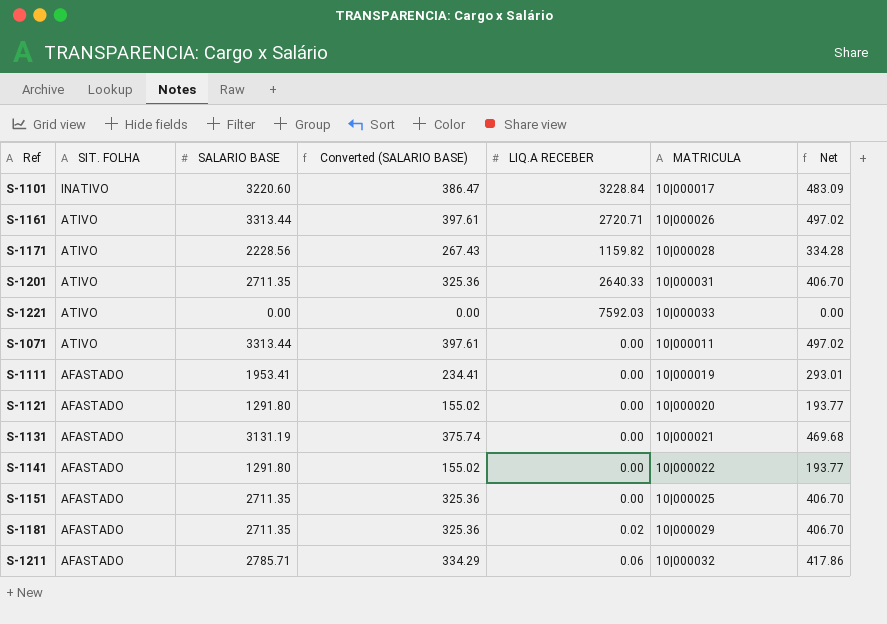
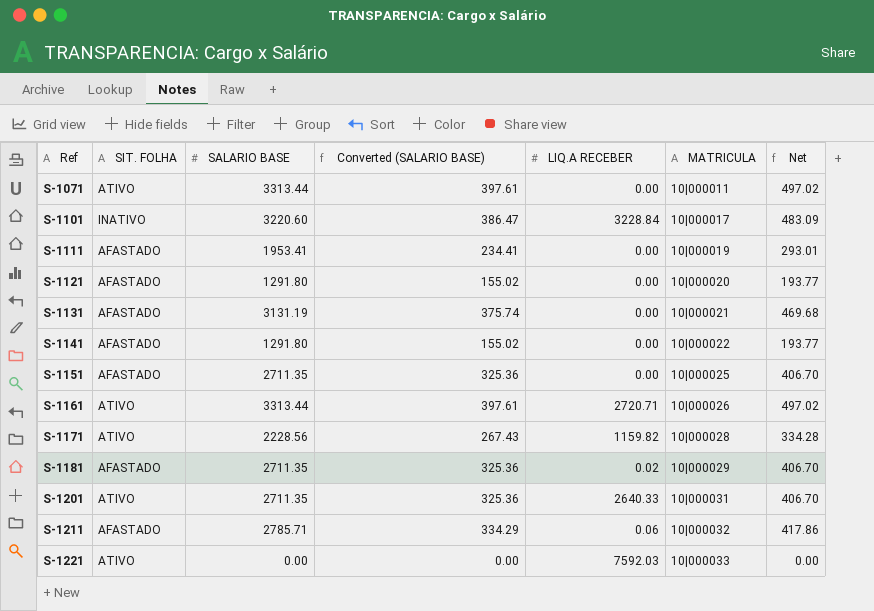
row order: SIT. FOLHA descending -> Ref ascending

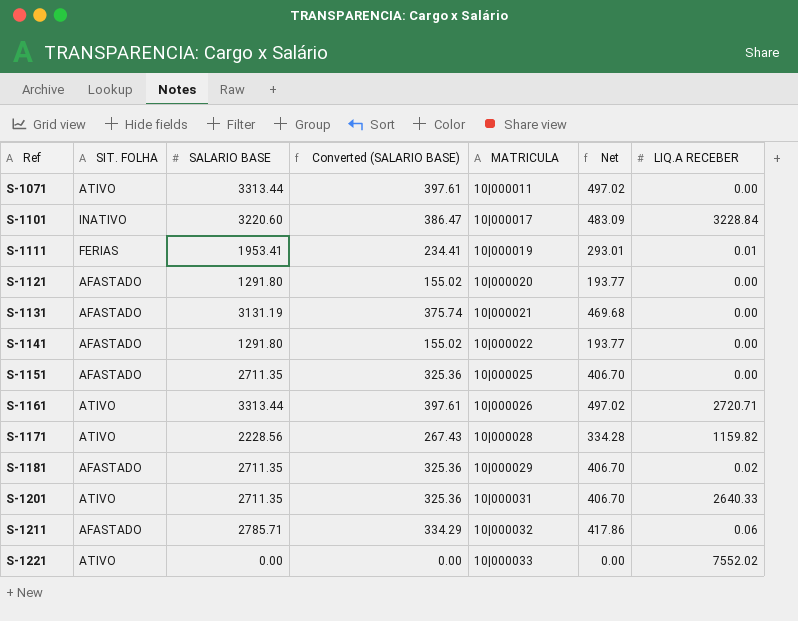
column LIQ.A RECEBER | position: 5 -> 7
S-1111 | SIT. FOLHA: AFASTADO -> FERIAS
S-1111 | LIQ.A RECEBER: 0.00 -> 0.01
S-1221 | LIQ.A RECEBER: 7592.03 -> 7552.02

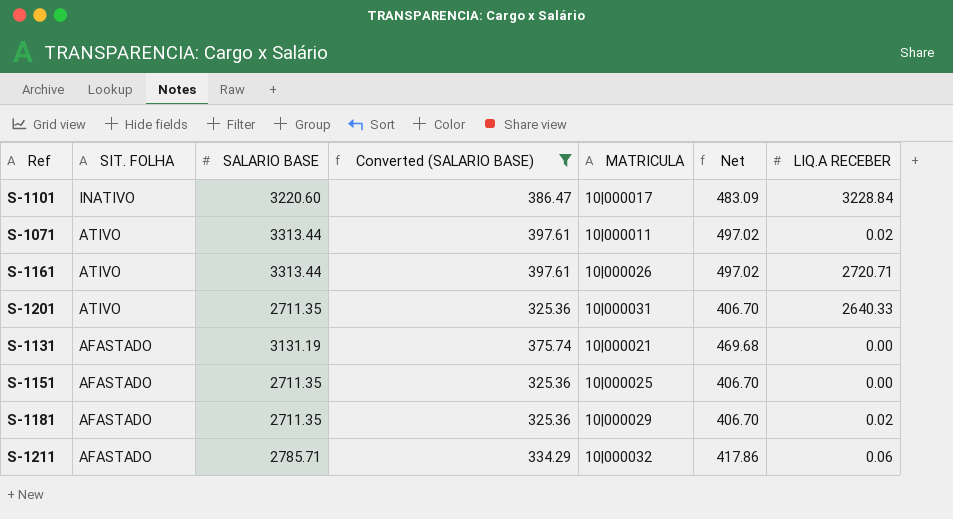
filter: none -> Converted (SALARIO BASE) >= 325.36
row order: Ref ascending -> SIT. FOLHA descending
S-1071 | LIQ.A RECEBER: 0.00 -> 0.02

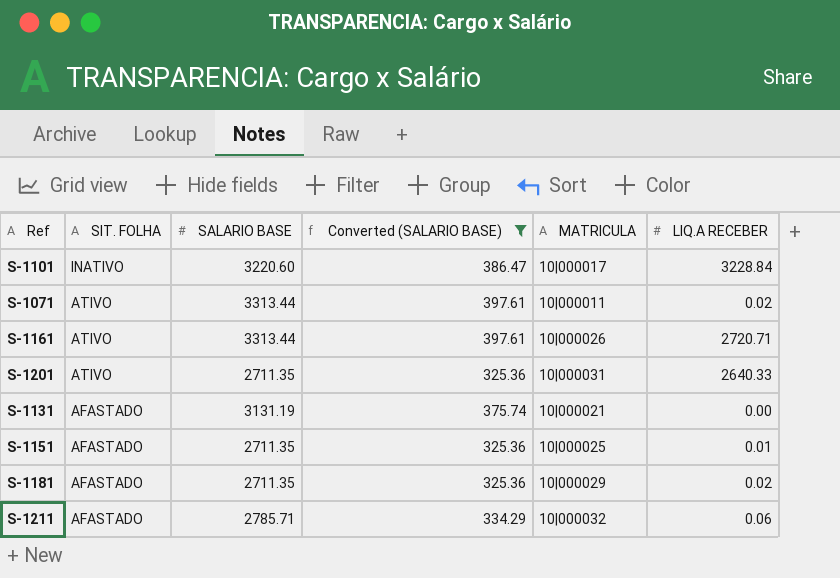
column Net | formula: [SALARIO BASE] * 0.15 -> none
S-1151 | LIQ.A RECEBER: 0.00 -> 0.01

